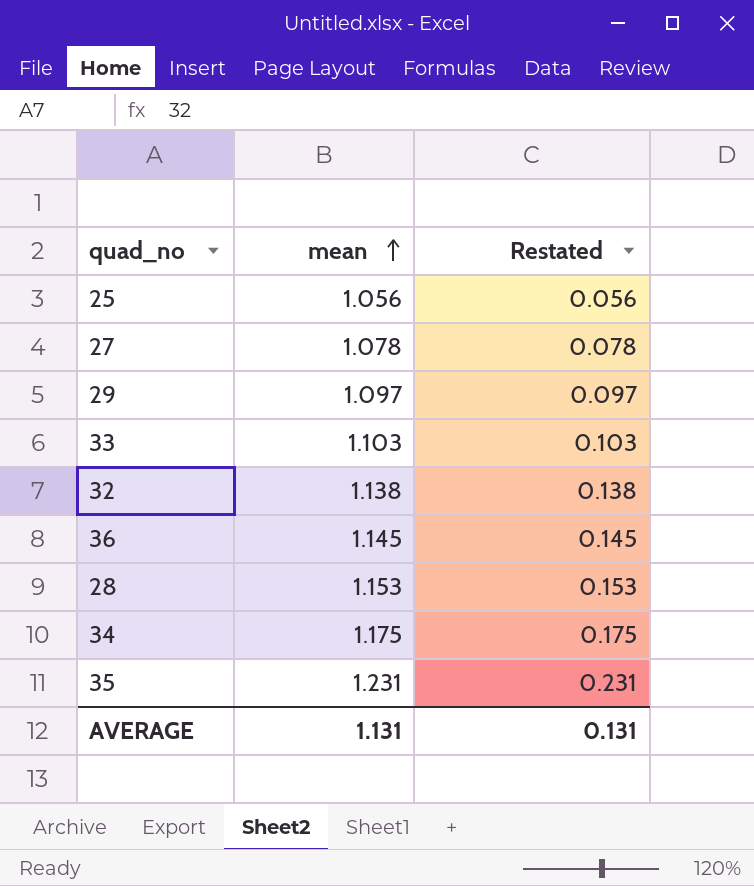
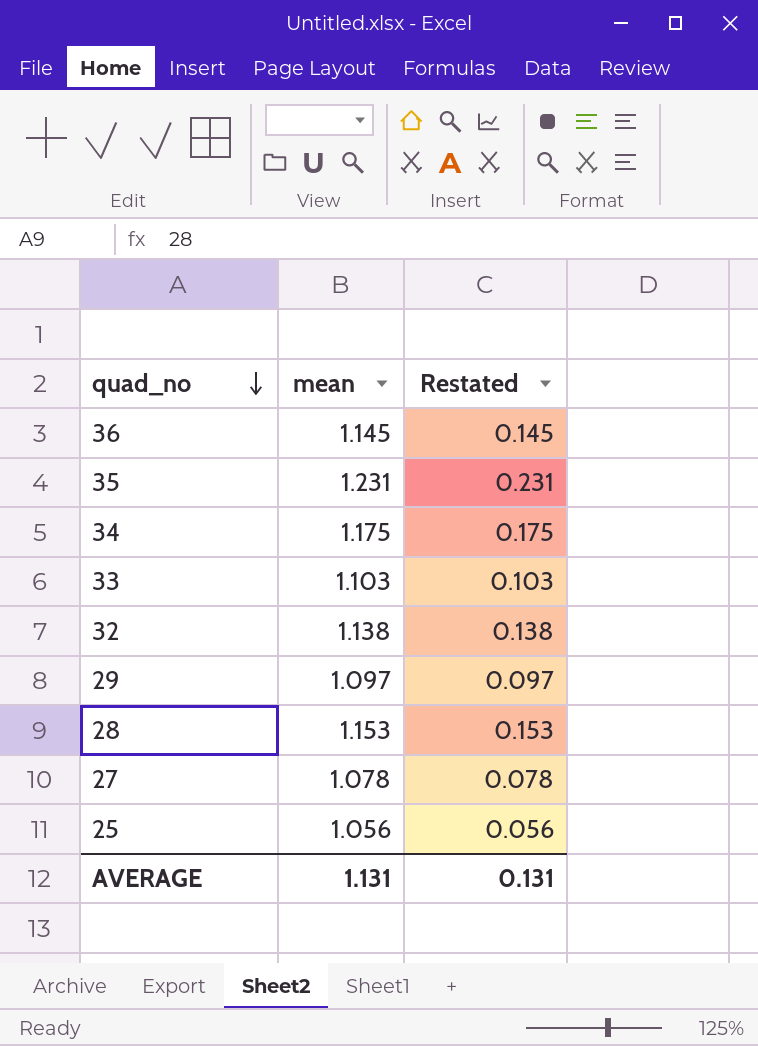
row order: mean ascending -> quad_no descending

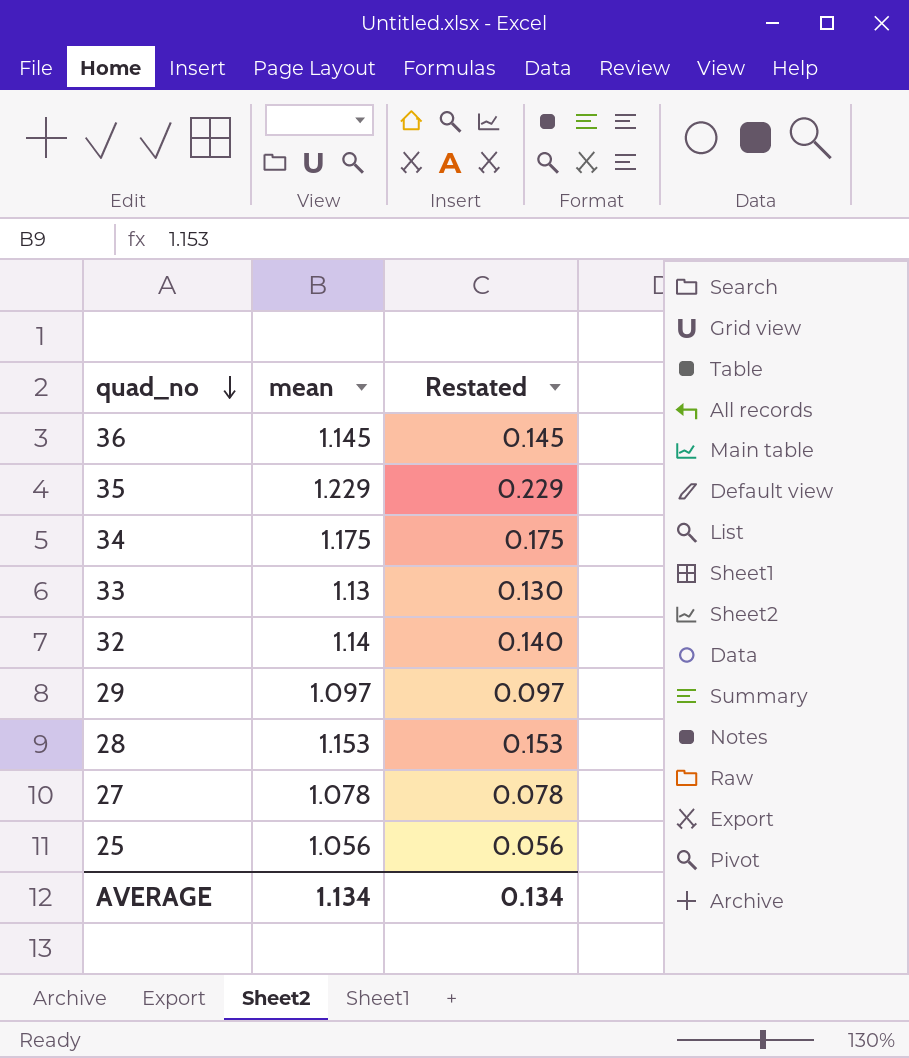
35 | mean: 1.231 -> 1.229
35 | Restated: 0.231 -> 0.229
33 | mean: 1.103 -> 1.13
33 | Restated: 0.103 -> 0.130
32 | mean: 1.138 -> 1.14
32 | Restated: 0.138 -> 0.140
AVERAGE | mean: 1.131 -> 1.134
AVERAGE | Restated: 0.131 -> 0.134

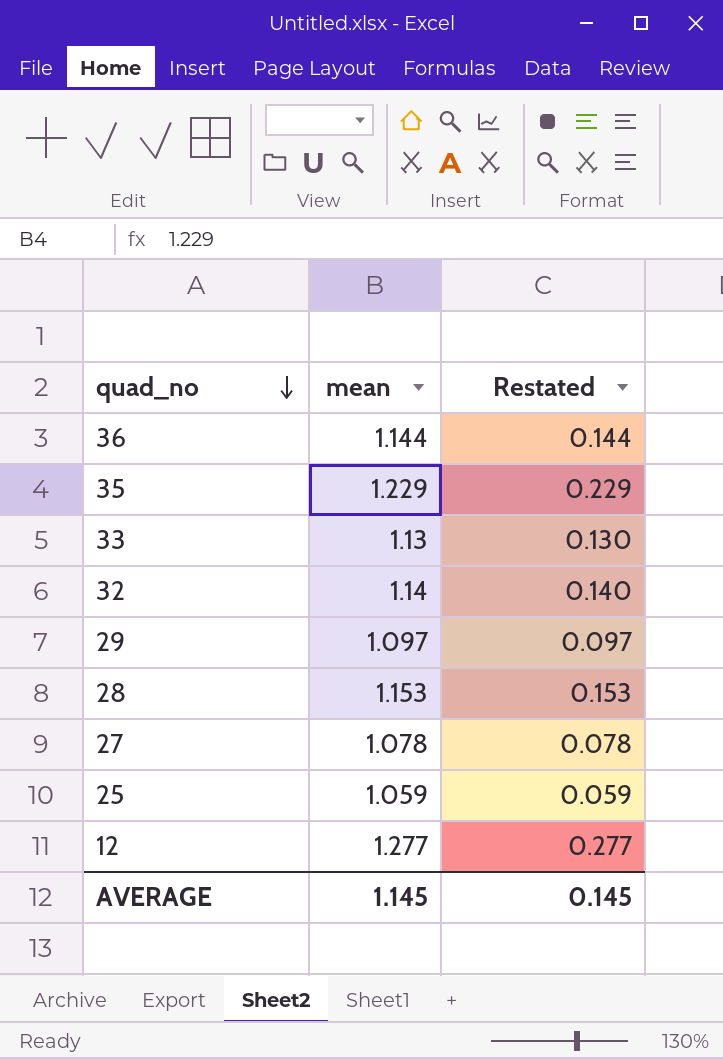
row 34: 1.175 | 0.175 -> none
36 | mean: 1.145 -> 1.144
36 | Restated: 0.145 -> 0.144
25 | mean: 1.056 -> 1.059
25 | Restated: 0.056 -> 0.059
row 12: none -> 1.277 | 0.277
AVERAGE | mean: 1.134 -> 1.145
AVERAGE | Restated: 0.134 -> 0.145

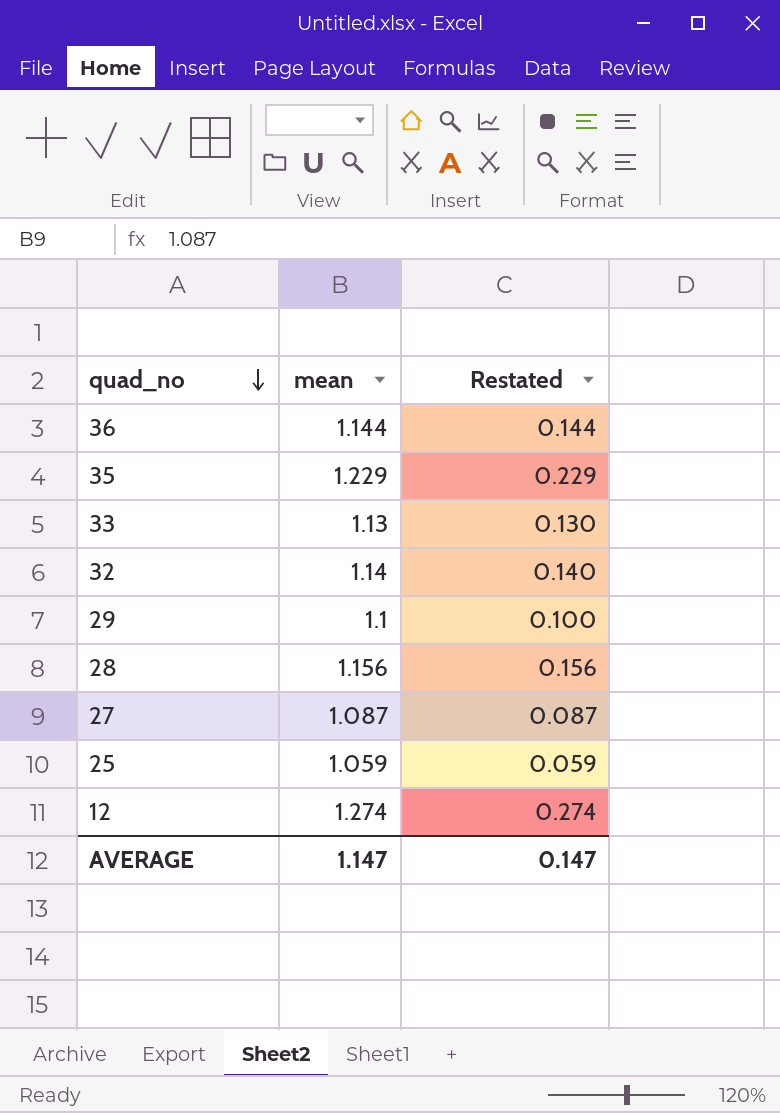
29 | mean: 1.097 -> 1.1
29 | Restated: 0.097 -> 0.100
28 | mean: 1.153 -> 1.156
28 | Restated: 0.153 -> 0.156
27 | mean: 1.078 -> 1.087
27 | Restated: 0.078 -> 0.087
12 | mean: 1.277 -> 1.274
12 | Restated: 0.277 -> 0.274
AVERAGE | mean: 1.145 -> 1.147
AVERAGE | Restated: 0.145 -> 0.147

